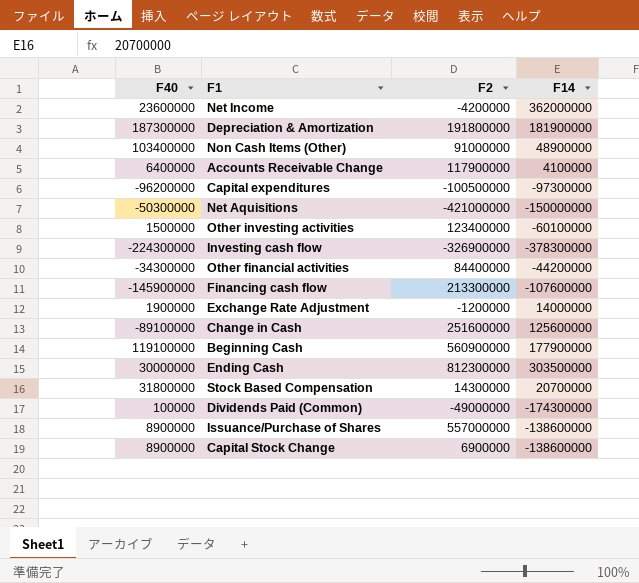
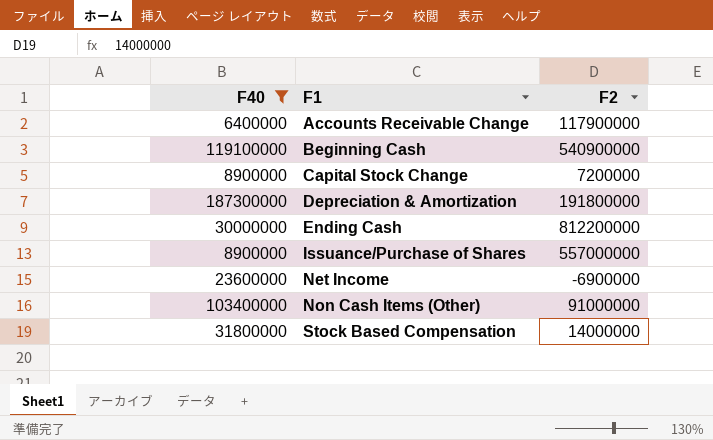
filter: none -> F40 >= 6400000
row order: none -> F1 ascending
column F14 | position: 4 -> none
Beginning Cash | F2: 560900000 -> 540900000
Capital Stock Change | F2: 6900000 -> 7200000
Ending Cash | F2: 812300000 -> 812200000
Net Income | F2: -4200000 -> -6900000
Stock Based Compensation | F2: 14300000 -> 14000000

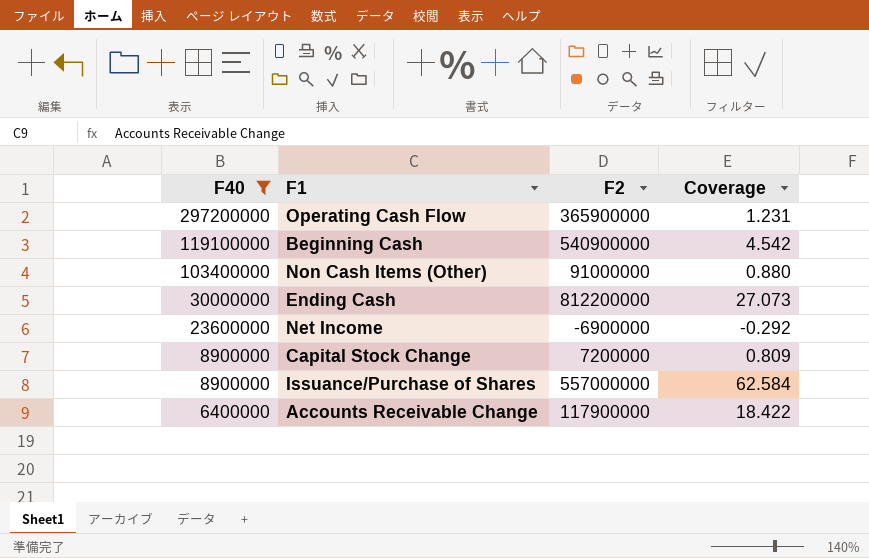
row order: F1 ascending -> F40 descending
column Coverage | formula: none -> [F2] / [F40]
row Depreciation & Amortization: 187300000 | 191800000 -> none
row Stock Based Compensation: 31800000 | 14000000 -> none
row Operating Cash Flow: none -> 297200000 | 365900000 | 1.231

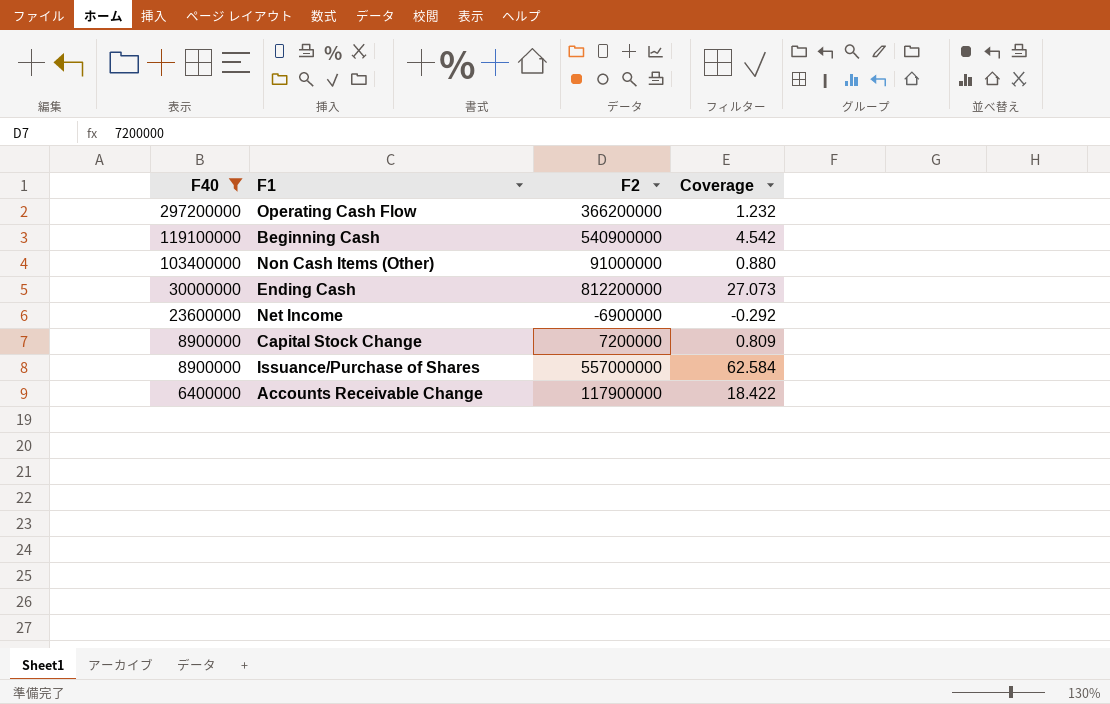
Operating Cash Flow | F2: 365900000 -> 366200000
Operating Cash Flow | Coverage: 1.231 -> 1.232

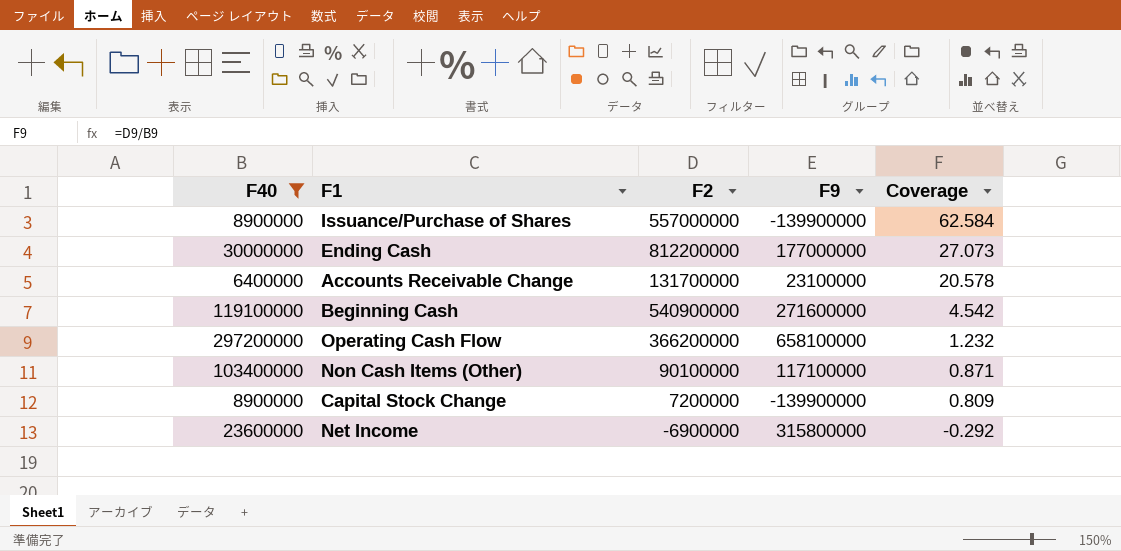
row order: F40 descending -> Coverage descending
column F9 | position: none -> 4
Accounts Receivable Change | F2: 117900000 -> 131700000
Accounts Receivable Change | Coverage: 18.422 -> 20.578
Non Cash Items (Other) | F2: 91000000 -> 90100000
Non Cash Items (Other) | Coverage: 0.880 -> 0.871

